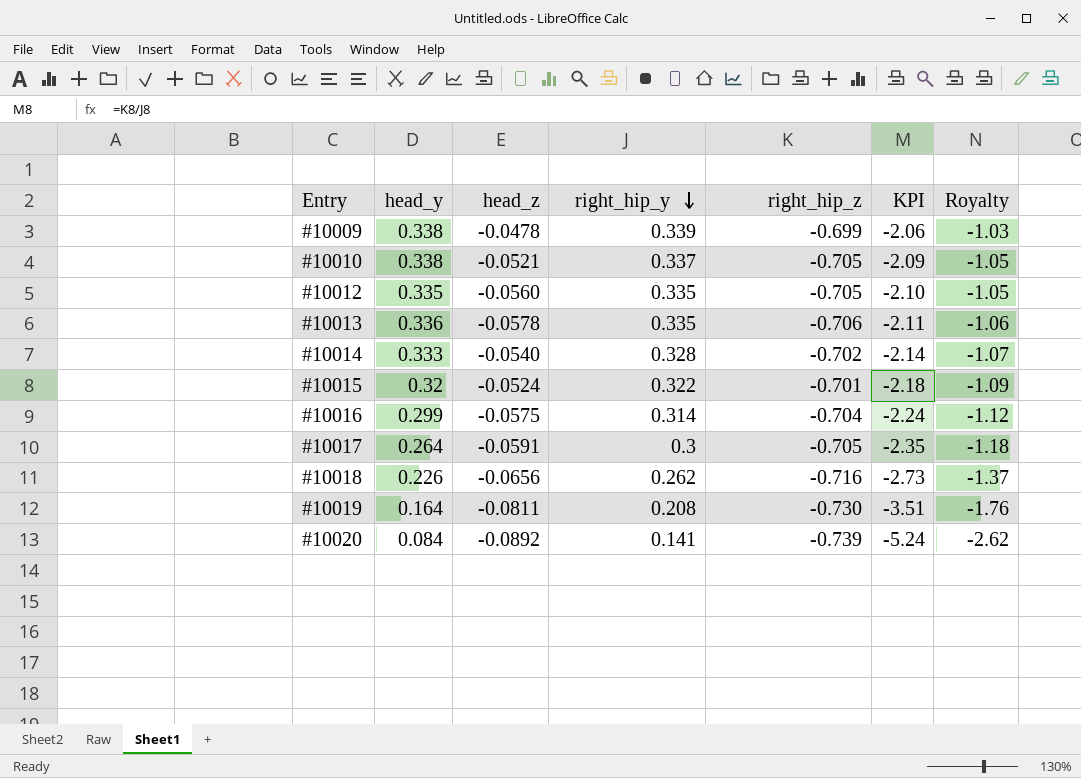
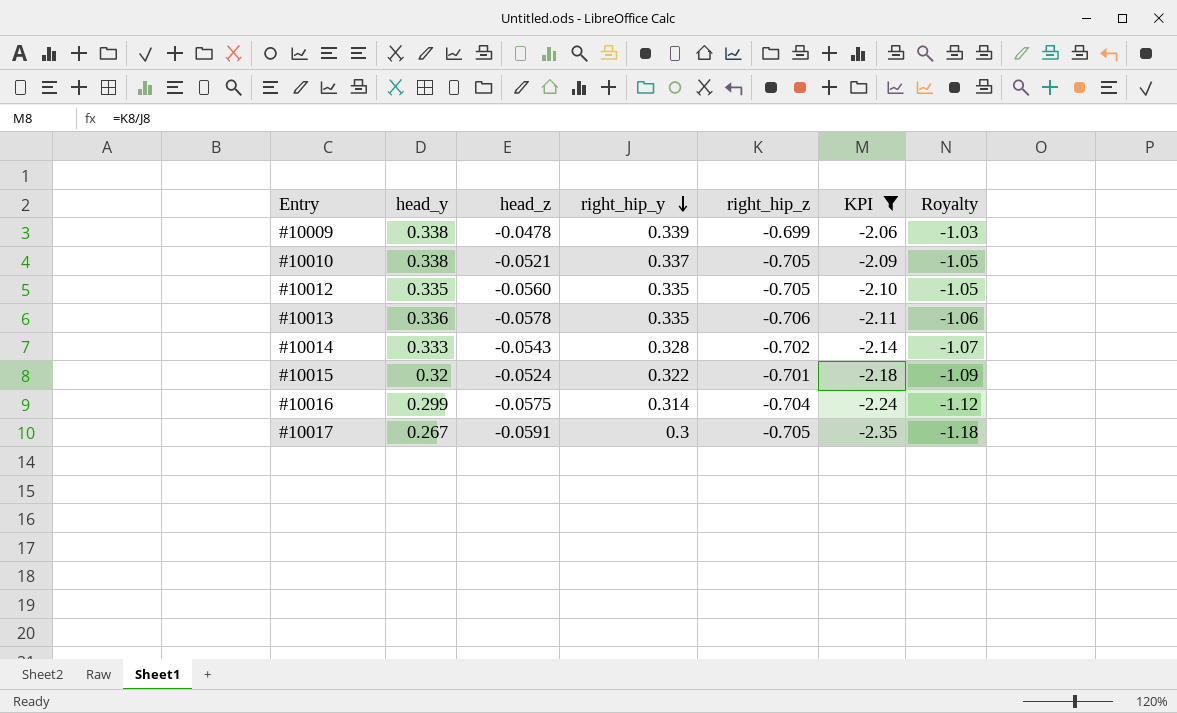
filter: none -> KPI >= -2.35
#10014 | head_z: -0.0540 -> -0.0543
#10017 | head_y: 0.264 -> 0.267

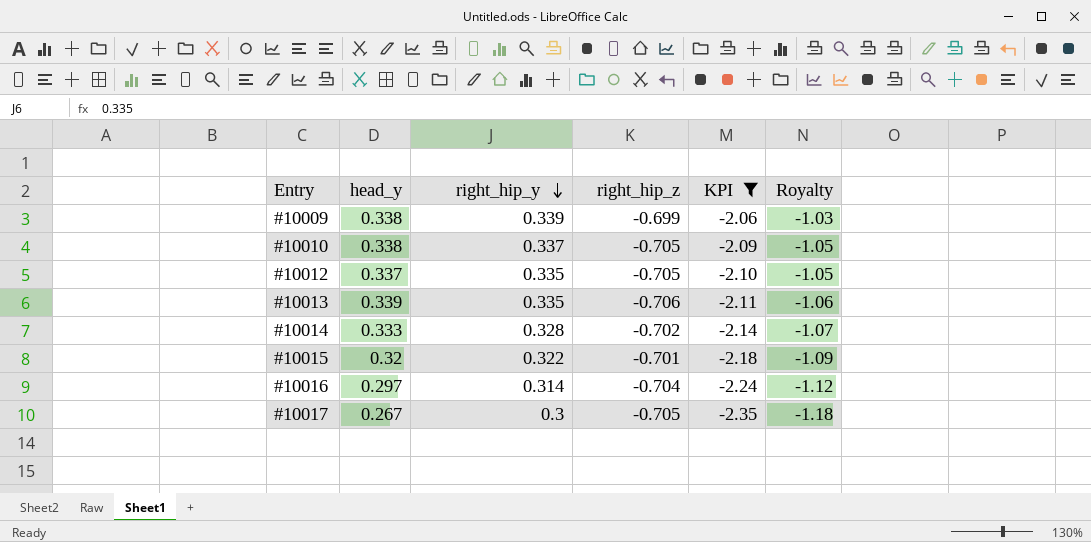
column head_z | position: 3 -> none
#10012 | head_y: 0.335 -> 0.337
#10013 | head_y: 0.336 -> 0.339
#10016 | head_y: 0.299 -> 0.297

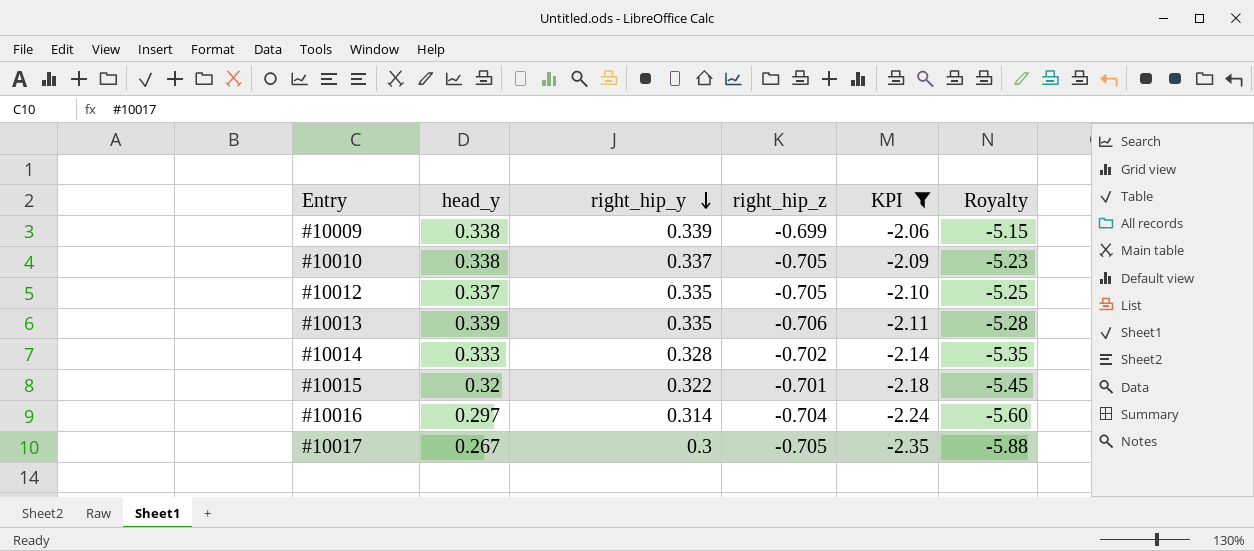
column Royalty | formula: [KPI] * 0.5 -> [KPI] * 2.5

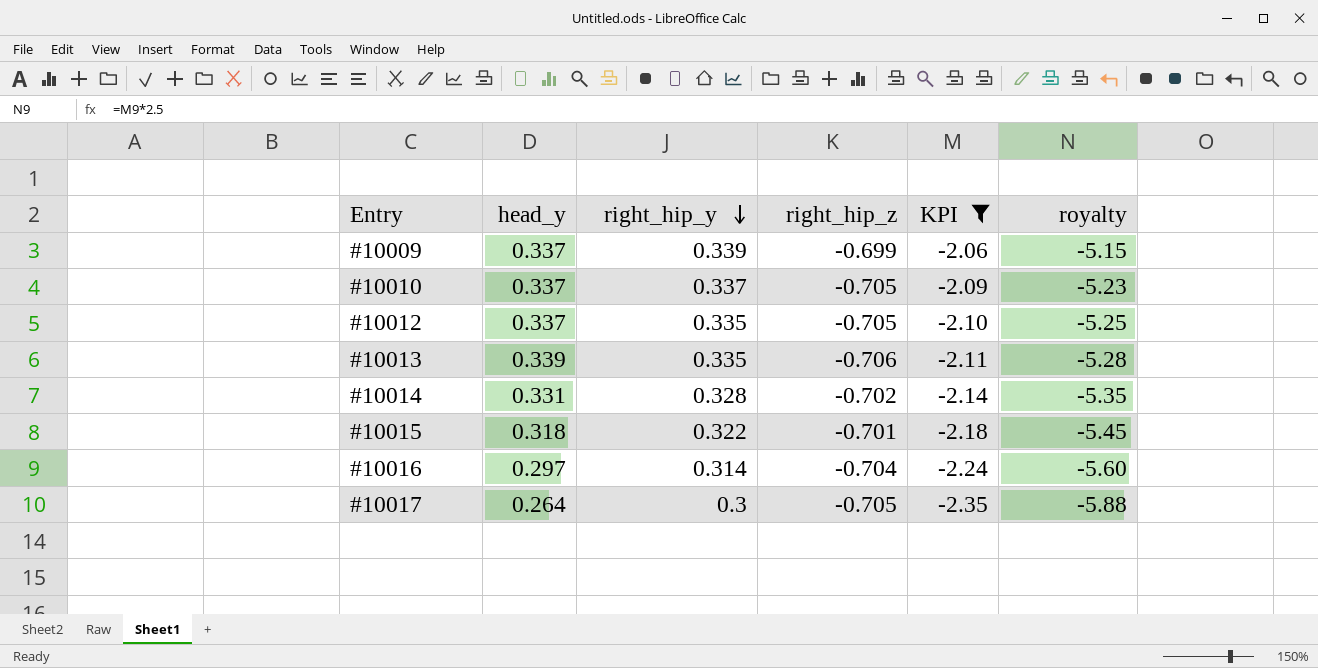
column name: Royalty -> royalty
#10009 | head_y: 0.338 -> 0.337
#10010 | head_y: 0.338 -> 0.337
#10014 | head_y: 0.333 -> 0.331
#10015 | head_y: 0.32 -> 0.318
#10017 | head_y: 0.267 -> 0.264

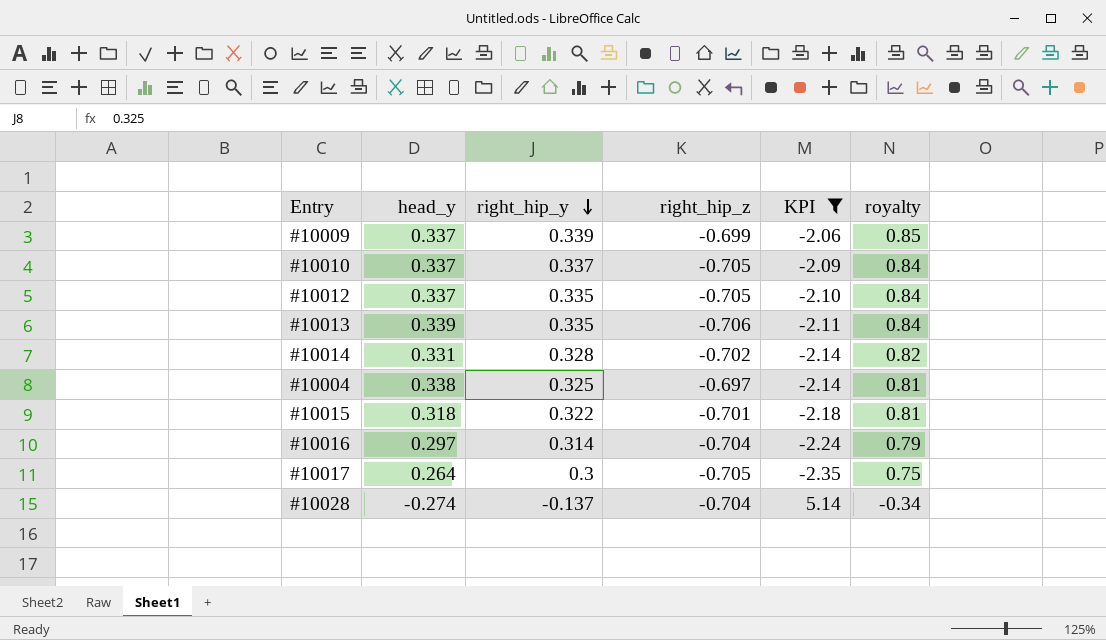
column royalty | formula: [KPI] * 2.5 -> [right_hip_y] * 2.5
row #10004: none -> 0.338 | 0.325 | -0.697 | -2.14 | 0.81
row #10028: none -> -0.274 | -0.137 | -0.704 | 5.14 | -0.34

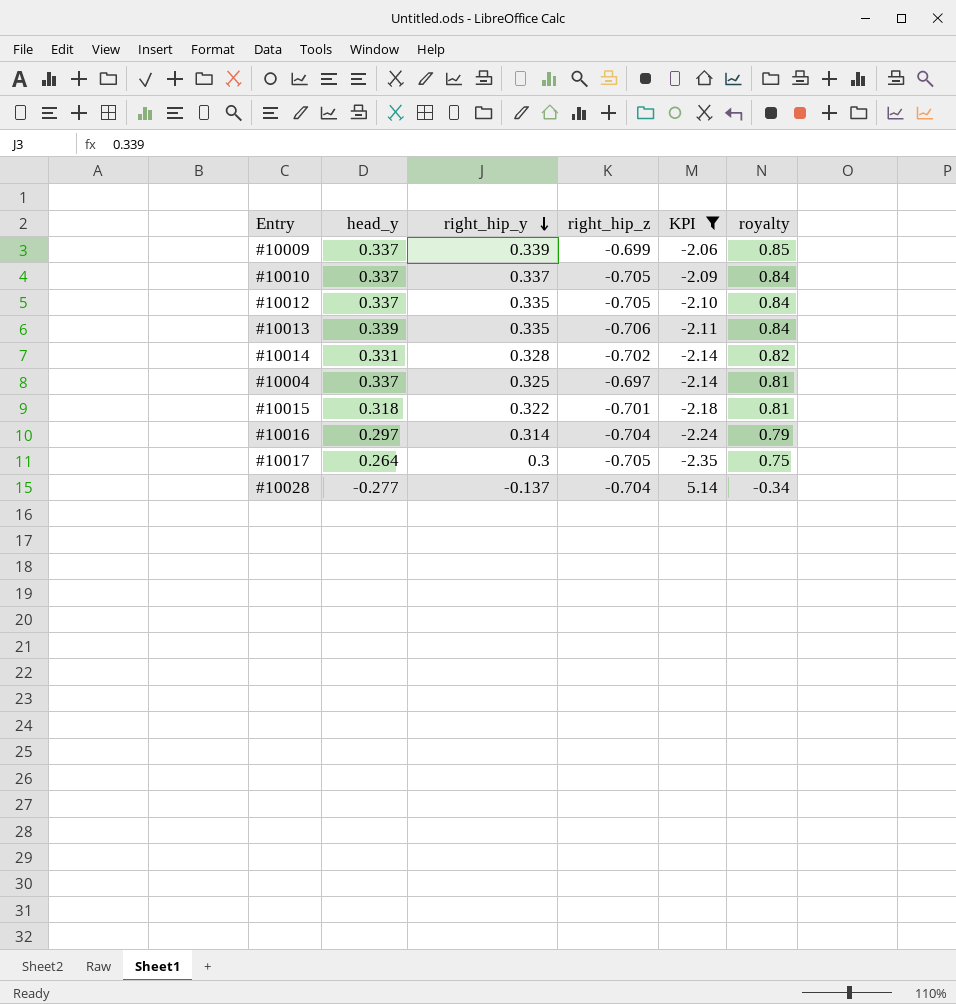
#10004 | head_y: 0.338 -> 0.337
#10028 | head_y: -0.274 -> -0.277

